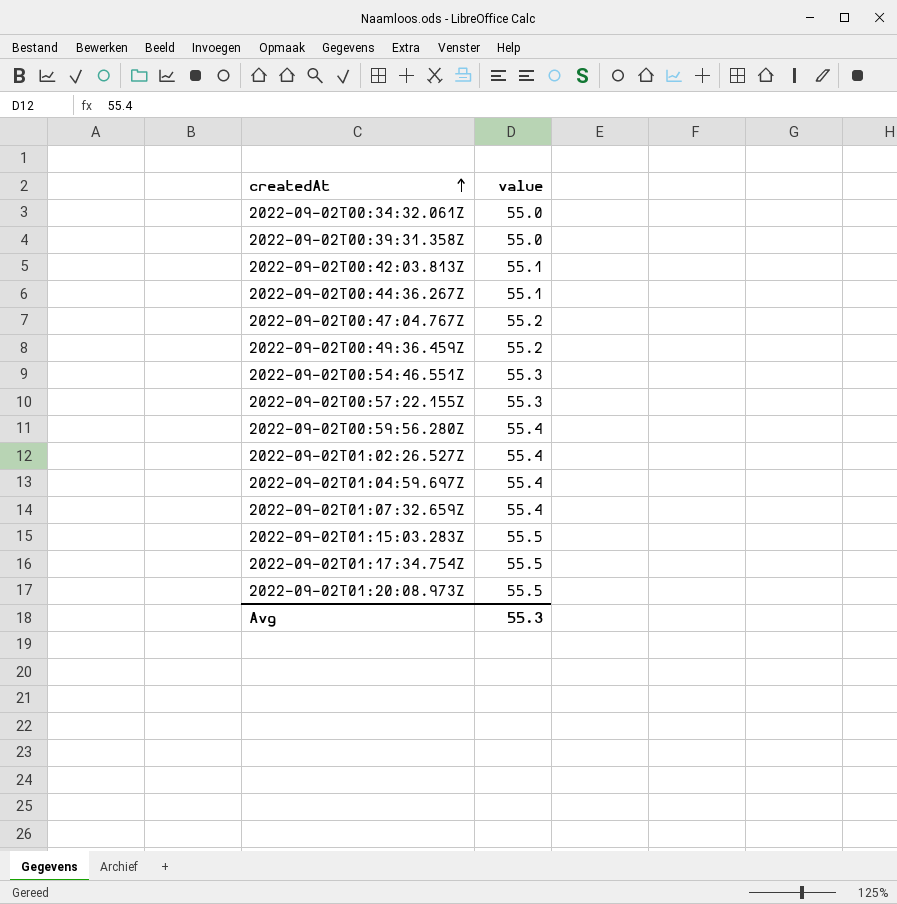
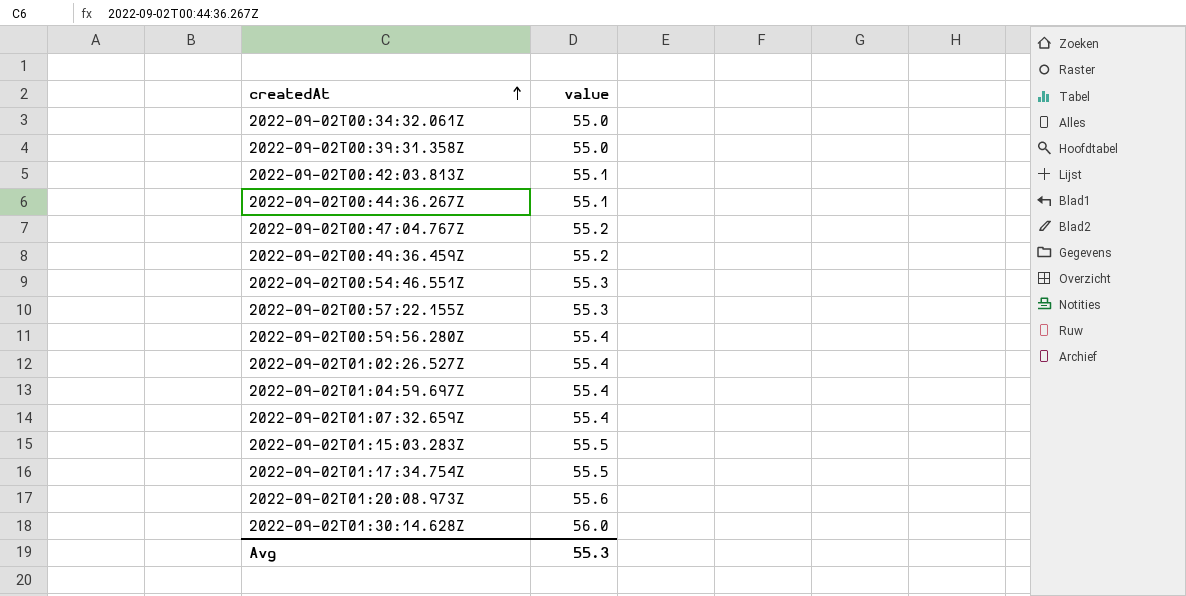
2022-09-02T01:20:08.973Z | value: 55.5 -> 55.6
row 2022-09-02T01:30:14.628Z: none -> 56.0

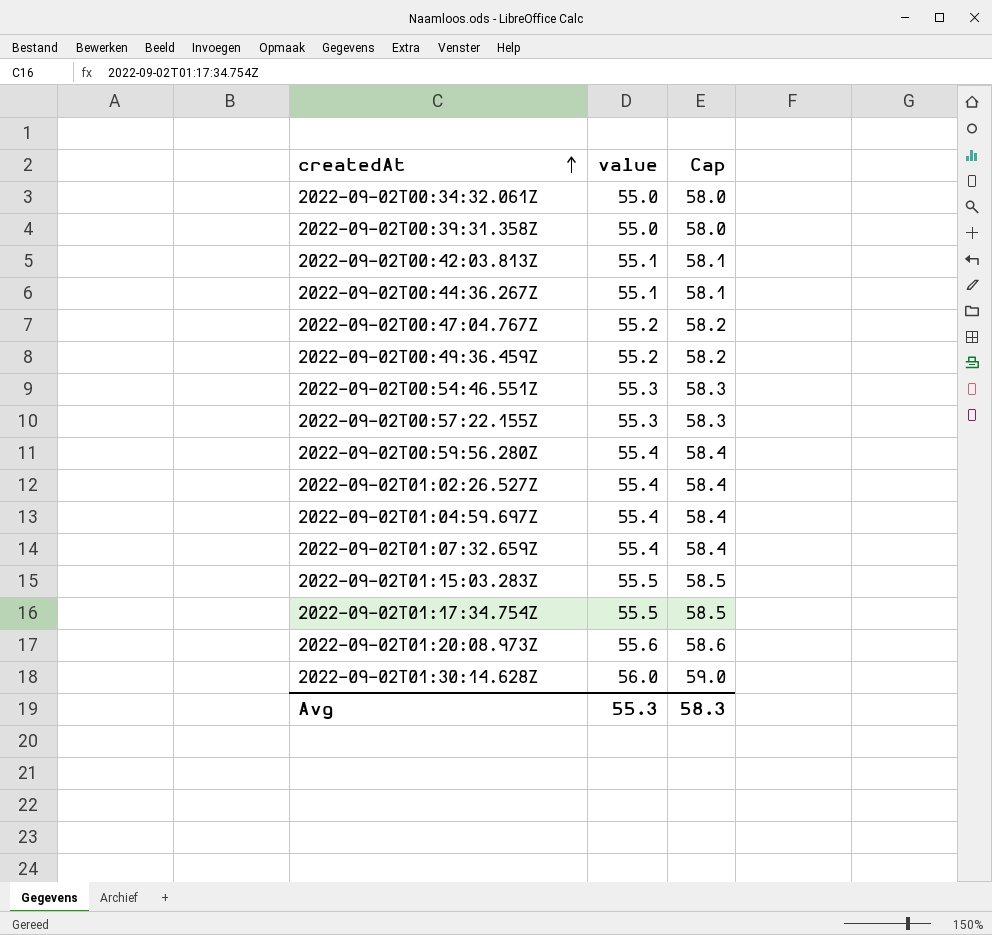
column Cap | formula: none -> [value] + 3

